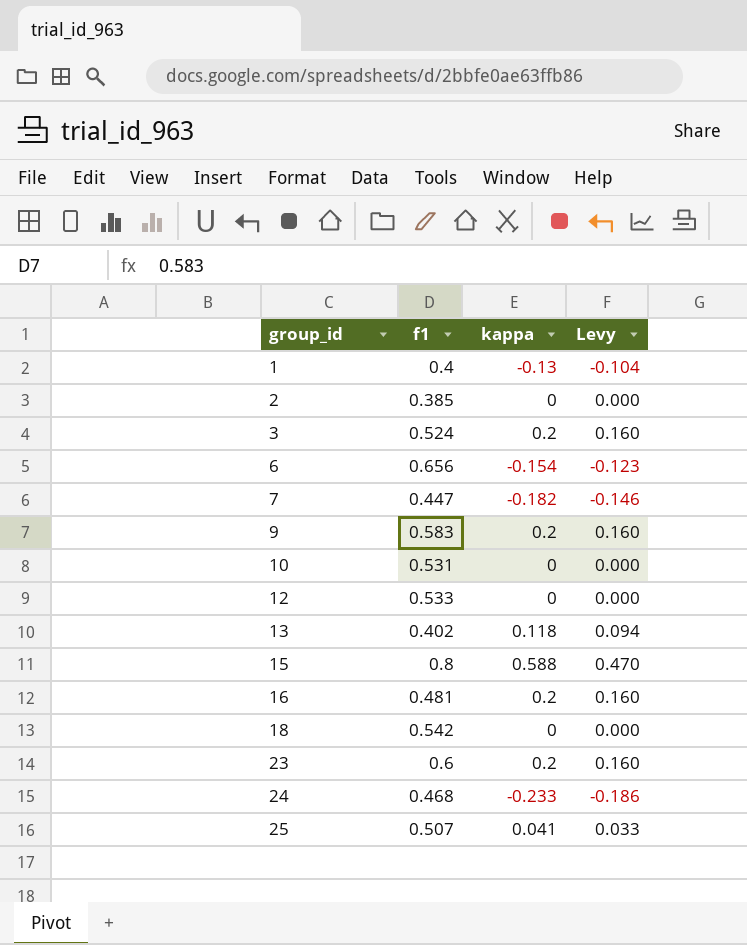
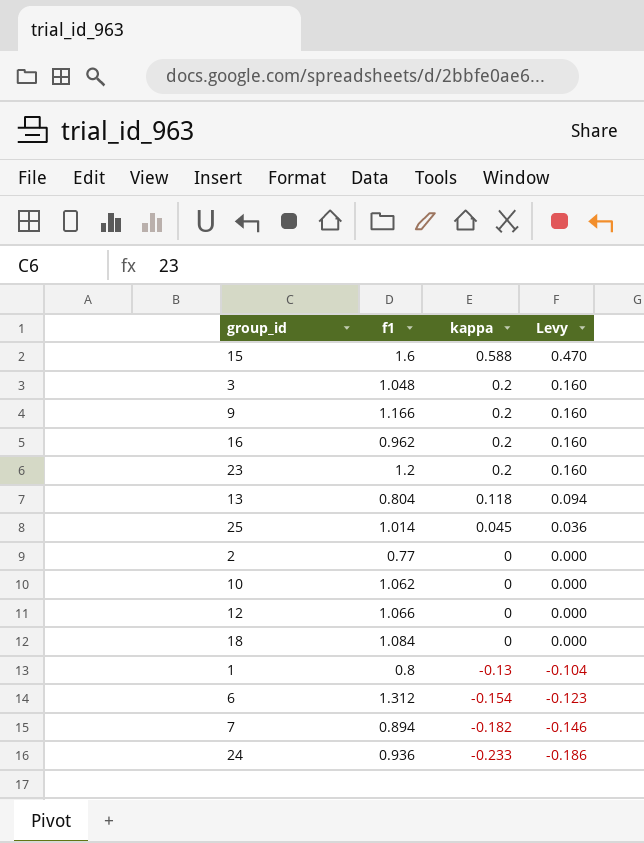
row order: group_id ascending -> kappa descending
15 | f1: 0.8 -> 1.6
3 | f1: 0.524 -> 1.048
9 | f1: 0.583 -> 1.166
16 | f1: 0.481 -> 0.962
23 | f1: 0.6 -> 1.2
13 | f1: 0.402 -> 0.804
25 | f1: 0.507 -> 1.014
25 | kappa: 0.041 -> 0.045
25 | Levy: 0.033 -> 0.036
2 | f1: 0.385 -> 0.77
10 | f1: 0.531 -> 1.062
12 | f1: 0.533 -> 1.066
18 | f1: 0.542 -> 1.084
1 | f1: 0.4 -> 0.8
6 | f1: 0.656 -> 1.312
7 | f1: 0.447 -> 0.894
24 | f1: 0.468 -> 0.936

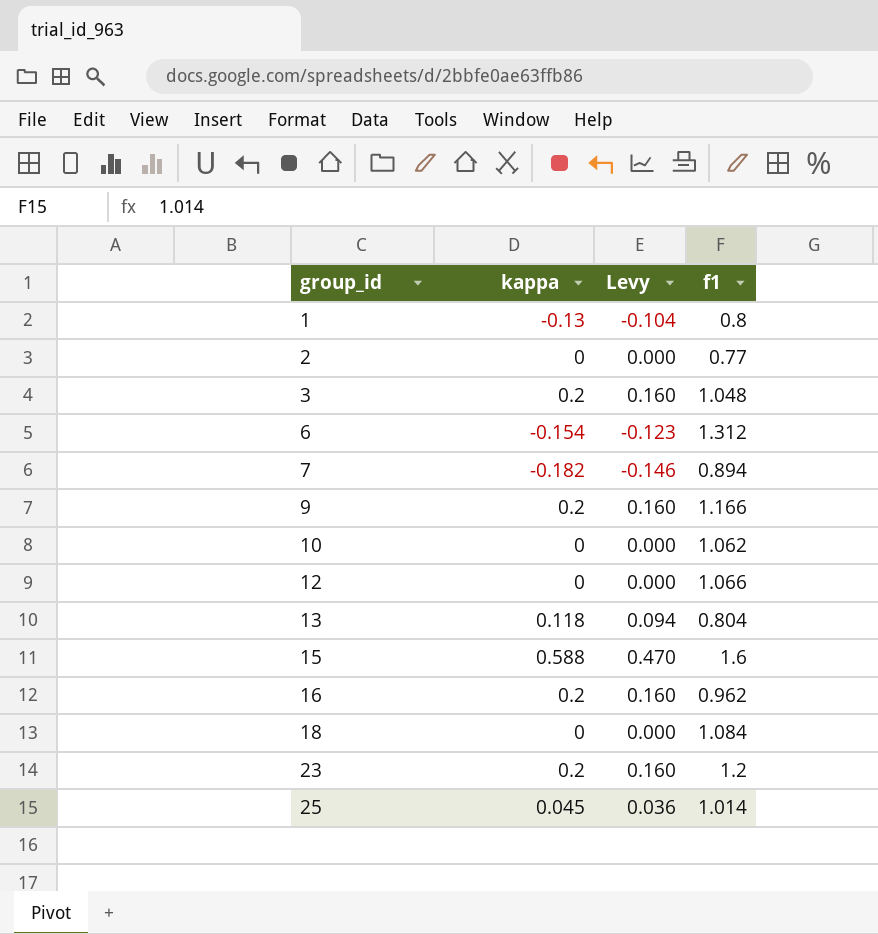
row order: kappa descending -> group_id ascending
column f1 | position: 2 -> 4
row 24: 0.936 | -0.233 | -0.186 -> none

